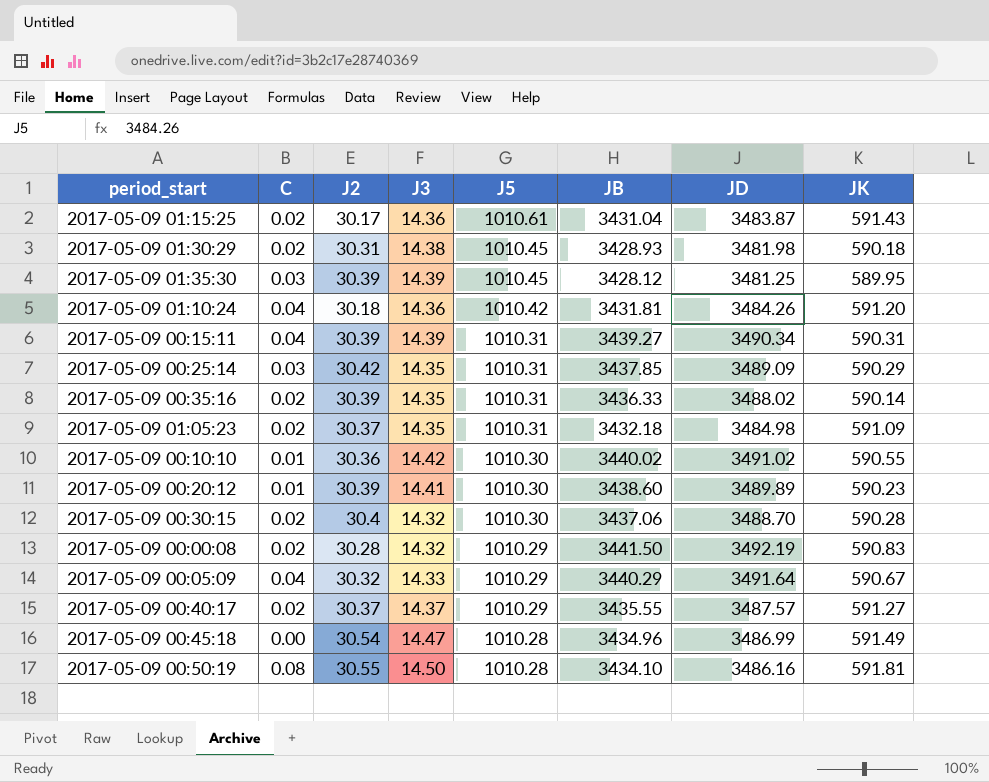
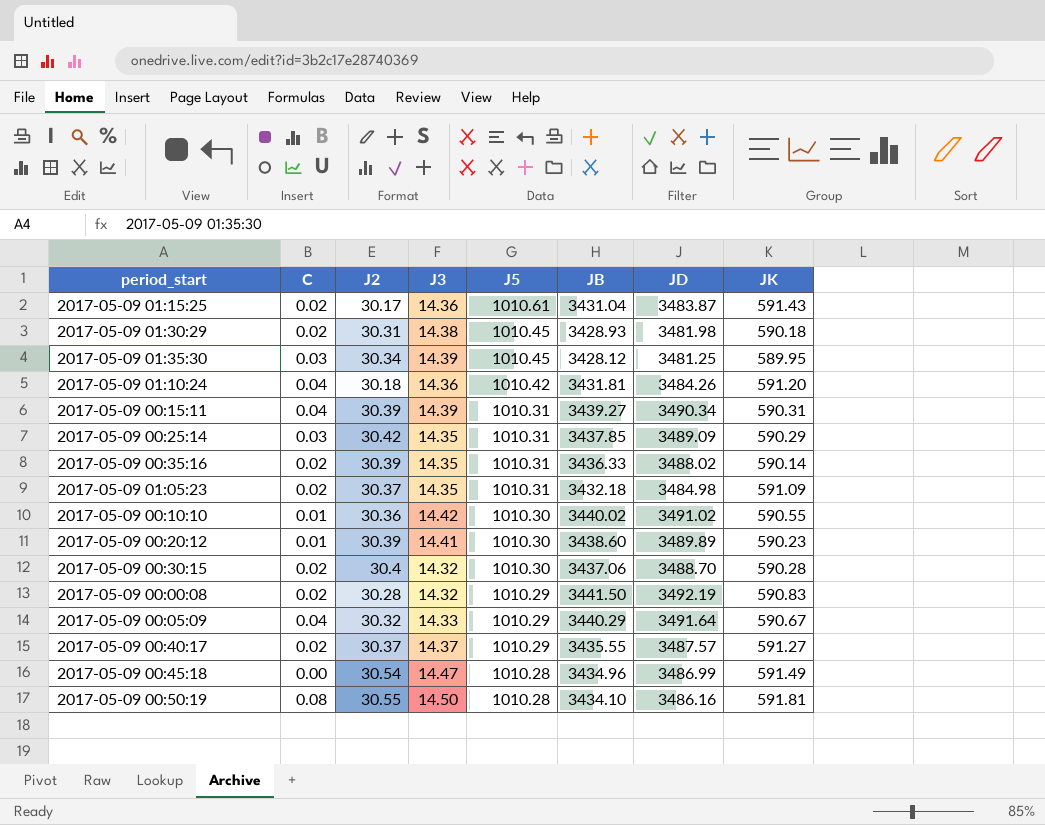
2017-05-09 01:35:30 | J2: 30.39 -> 30.34

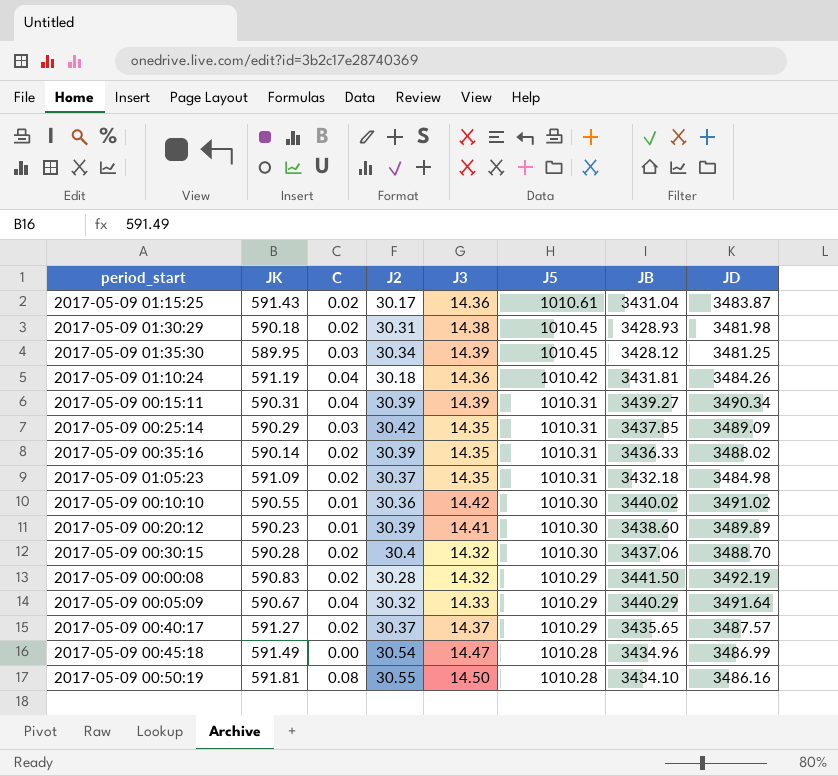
column JK | position: 8 -> 2
2017-05-09 01:10:24 | JK: 591.20 -> 591.19
2017-05-09 00:40:17 | JB: 3435.55 -> 3435.65

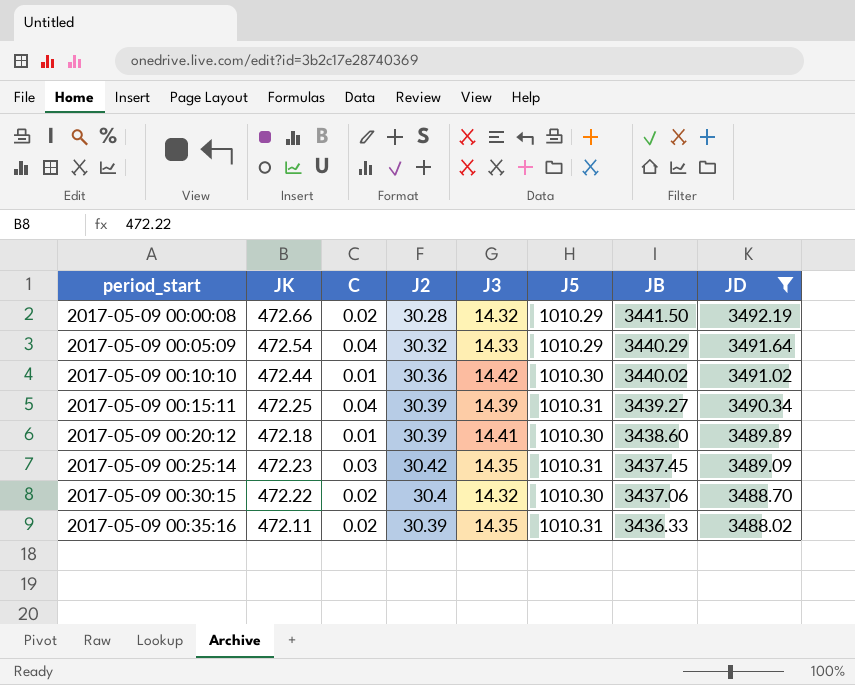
filter: none -> JD >= 3488.02
row order: J5 descending -> period_start ascending
2017-05-09 00:00:08 | JK: 590.83 -> 472.66
2017-05-09 00:05:09 | JK: 590.67 -> 472.54
2017-05-09 00:10:10 | JK: 590.55 -> 472.44
2017-05-09 00:15:11 | JK: 590.31 -> 472.25
2017-05-09 00:20:12 | JK: 590.23 -> 472.18
2017-05-09 00:25:14 | JK: 590.29 -> 472.23
2017-05-09 00:25:14 | JB: 3437.85 -> 3437.45
2017-05-09 00:30:15 | JK: 590.28 -> 472.22
2017-05-09 00:35:16 | JK: 590.14 -> 472.11

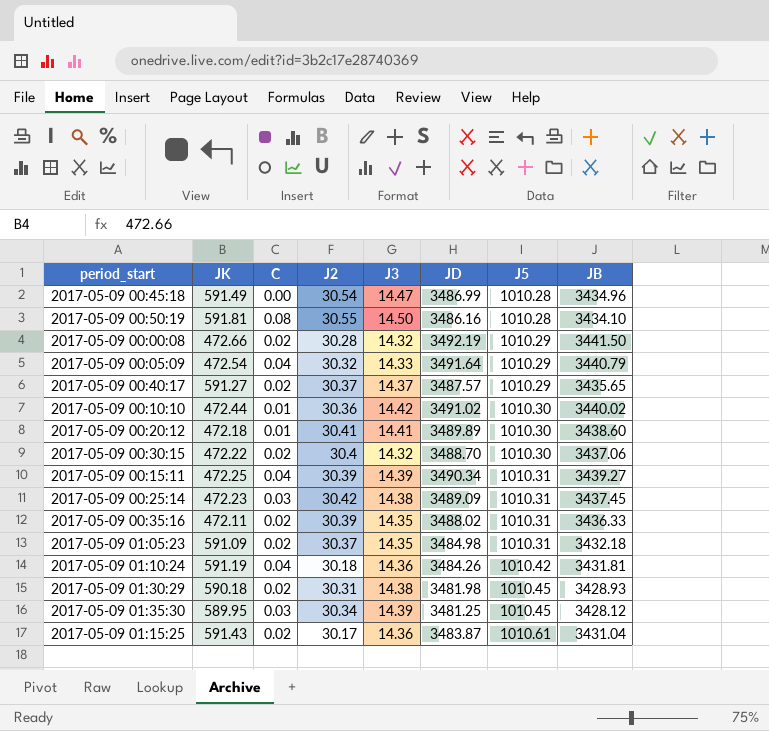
filter: JD >= 3488.02 -> none
row order: period_start ascending -> J5 ascending
column JD | position: 8 -> 6
2017-05-09 00:05:09 | JB: 3440.29 -> 3440.79
2017-05-09 00:20:12 | J2: 30.39 -> 30.41
2017-05-09 00:25:14 | J3: 14.35 -> 14.38

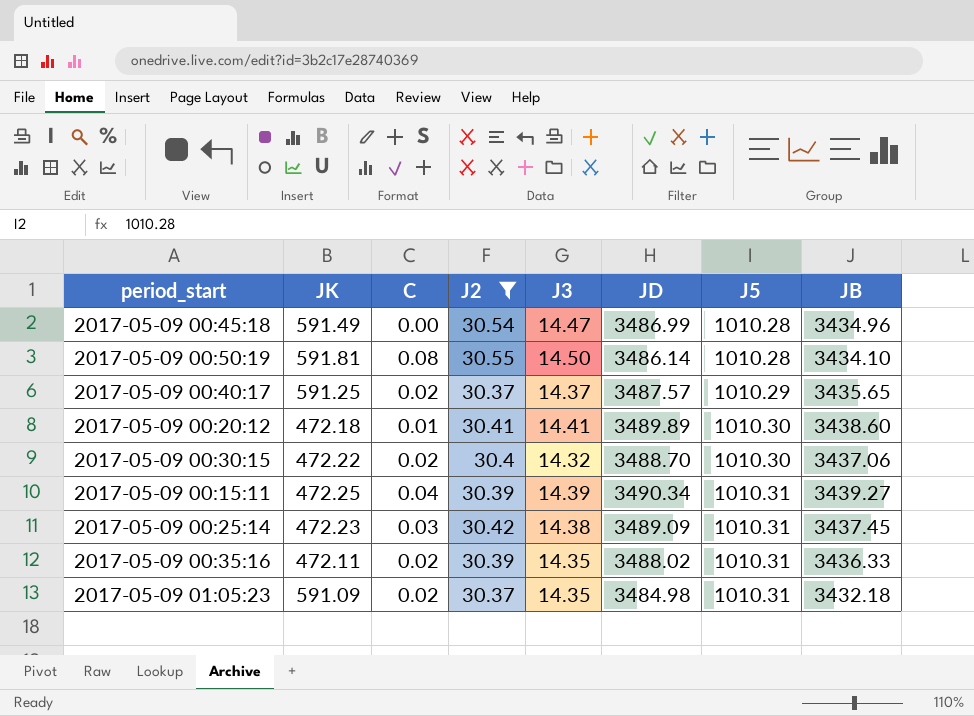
filter: none -> J2 >= 30.37
2017-05-09 00:50:19 | JD: 3486.16 -> 3486.14
2017-05-09 00:40:17 | JK: 591.27 -> 591.25

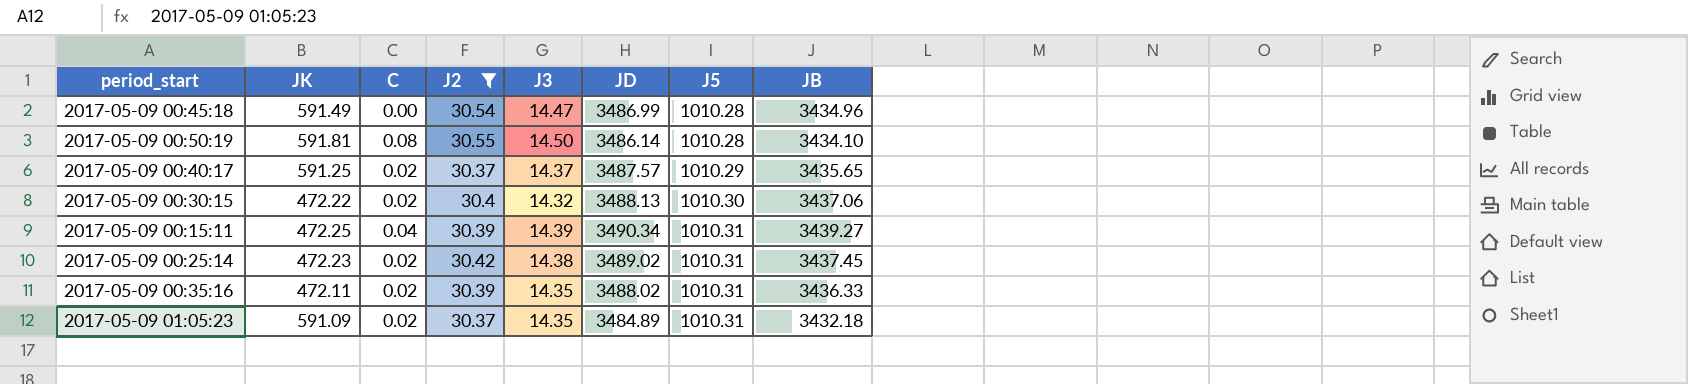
row 2017-05-09 00:20:12: 472.18 | 0.01 | 30.41 | 14.41 | 3489.89 | 1010.30 | 3438.60 -> none
2017-05-09 00:30:15 | JD: 3488.70 -> 3488.13
2017-05-09 00:25:14 | C: 0.03 -> 0.02
2017-05-09 00:25:14 | JD: 3489.09 -> 3489.02
2017-05-09 01:05:23 | JD: 3484.98 -> 3484.89

